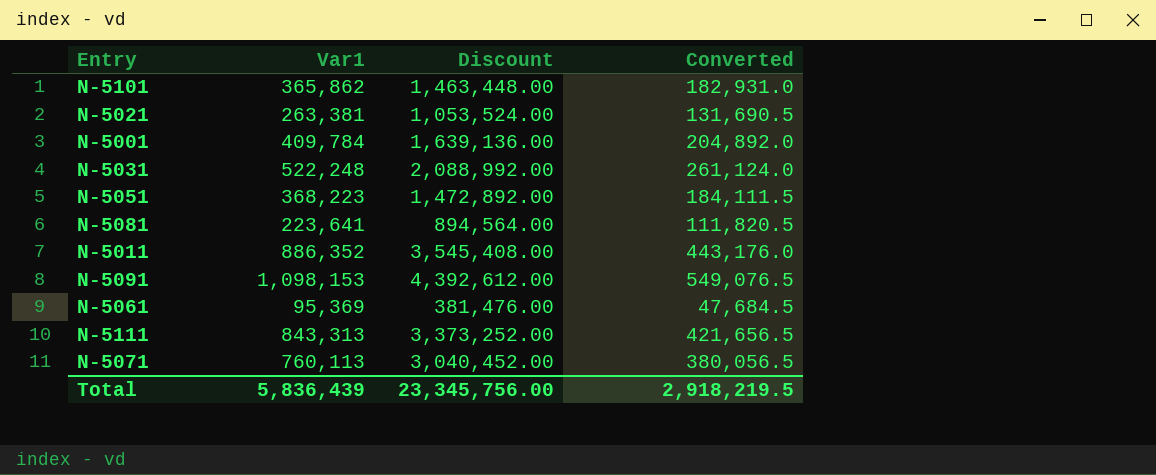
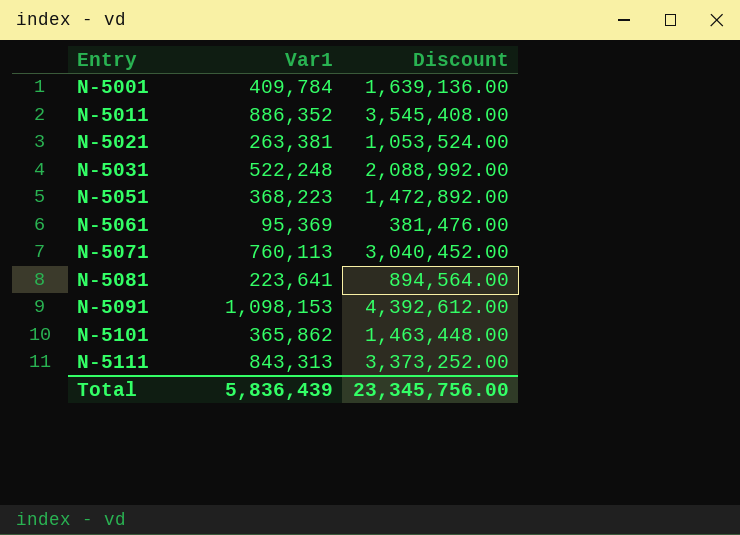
row order: none -> Entry ascending
column Converted | formula: [Var1] * 0.5 -> none

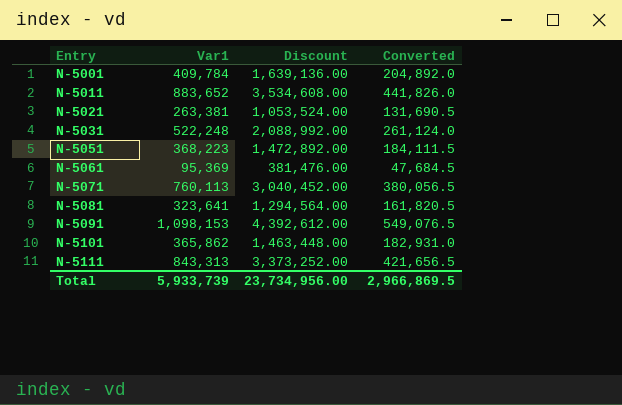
column Converted | formula: none -> [Var1] * 0.5
N-5011 | Var1: 886,352 -> 883,652
N-5011 | Discount: 3,545,408.00 -> 3,534,608.00
N-5081 | Var1: 223,641 -> 323,641
N-5081 | Discount: 894,564.00 -> 1,294,564.00
Total | Var1: 5,836,439 -> 5,933,739
Total | Discount: 23,345,756.00 -> 23,734,956.00

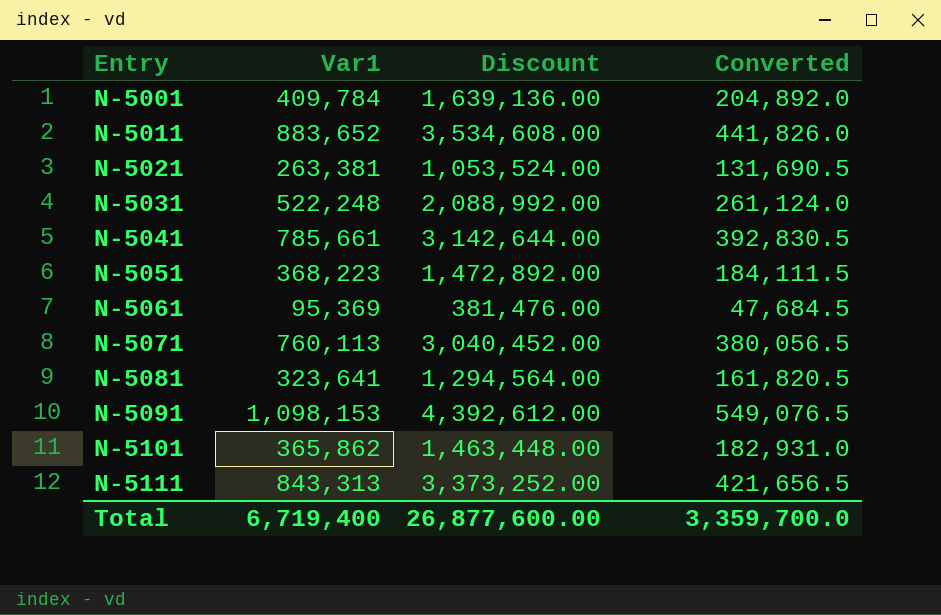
row N-5041: none -> 785,661 | 3,142,644.00 | 392,830.5
Total | Var1: 5,933,739 -> 6,719,400
Total | Discount: 23,734,956.00 -> 26,877,600.00
Total | Converted: 2,966,869.5 -> 3,359,700.0

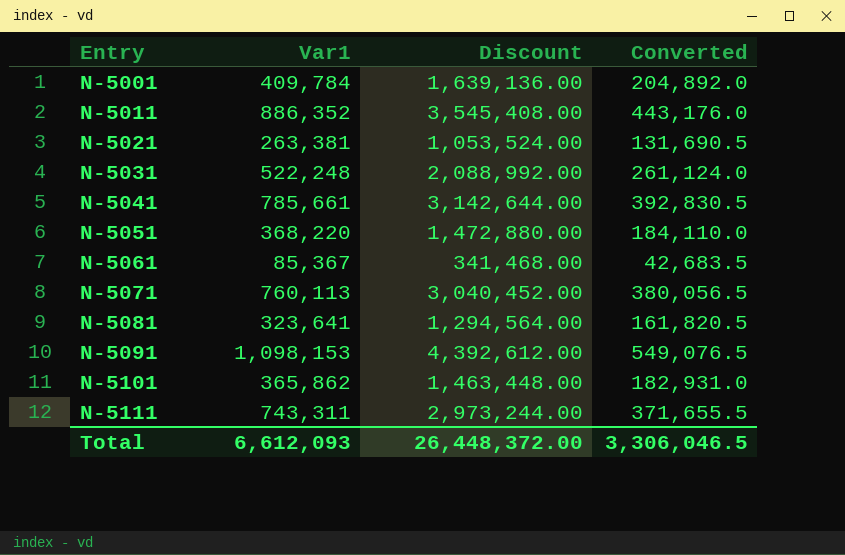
N-5011 | Var1: 883,652 -> 886,352
N-5011 | Discount: 3,534,608.00 -> 3,545,408.00
N-5011 | Converted: 441,826.0 -> 443,176.0
N-5051 | Var1: 368,223 -> 368,220
N-5051 | Discount: 1,472,892.00 -> 1,472,880.00
N-5051 | Converted: 184,111.5 -> 184,110.0
N-5061 | Var1: 95,369 -> 85,367
N-5061 | Discount: 381,476.00 -> 341,468.00
N-5061 | Converted: 47,684.5 -> 42,683.5
N-5111 | Var1: 843,313 -> 743,311
N-5111 | Discount: 3,373,252.00 -> 2,973,244.00
N-5111 | Converted: 421,656.5 -> 371,655.5
Total | Var1: 6,719,400 -> 6,612,093
Total | Discount: 26,877,600.00 -> 26,448,372.00
Total | Converted: 3,359,700.0 -> 3,306,046.5

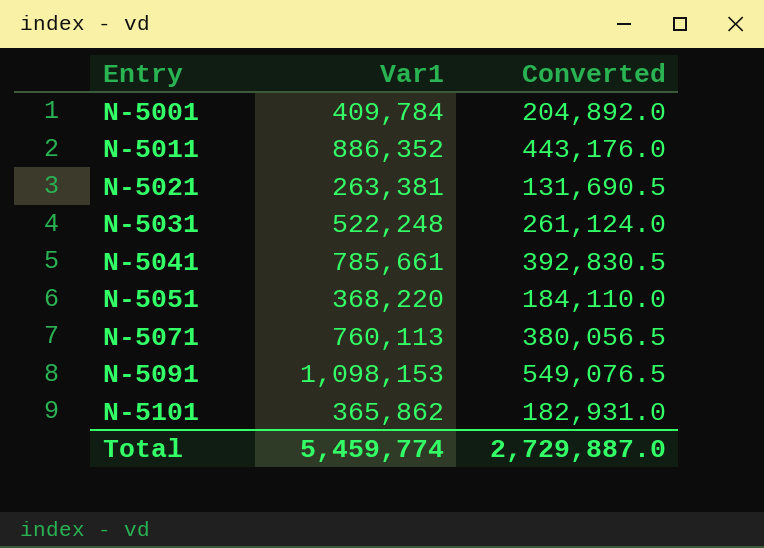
column Discount | formula: [Var1] * 4 -> none
row N-5061: 85,367 | 341,468.00 | 42,683.5 -> none
row N-5081: 323,641 | 1,294,564.00 | 161,820.5 -> none
row N-5111: 743,311 | 2,973,244.00 | 371,655.5 -> none
Total | Var1: 6,612,093 -> 5,459,774
Total | Converted: 3,306,046.5 -> 2,729,887.0

